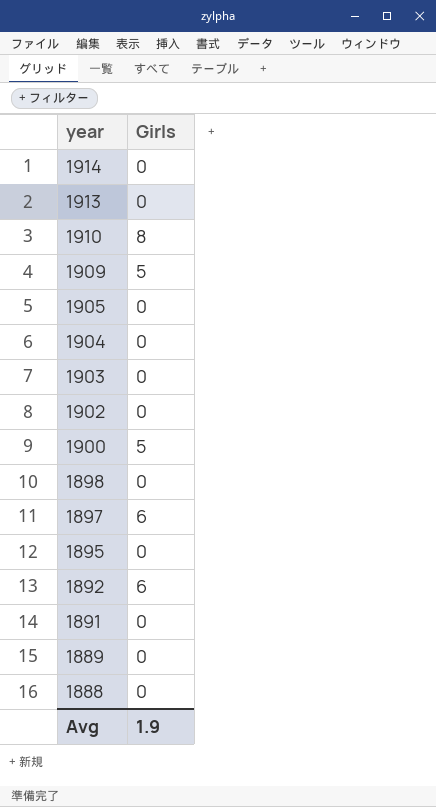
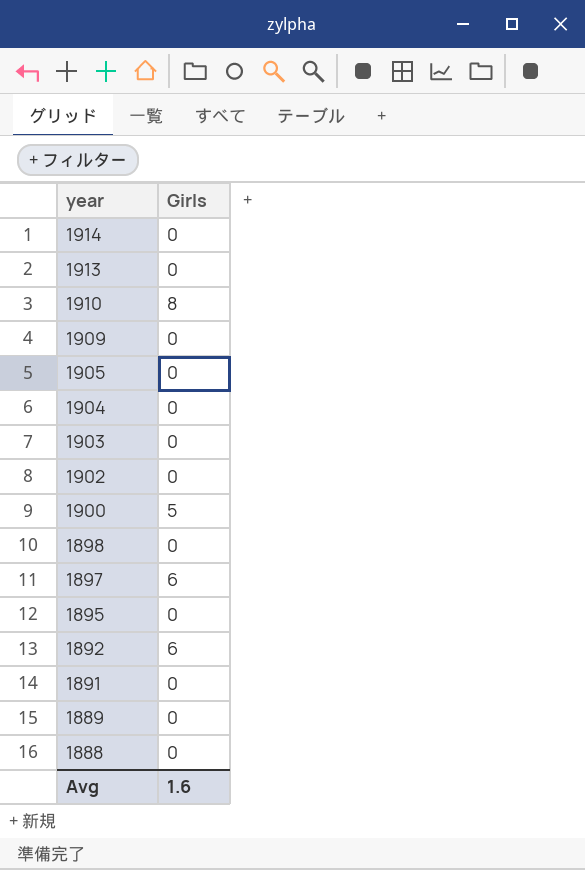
1909 | Girls: 5 -> 0
Avg | Girls: 1.9 -> 1.6

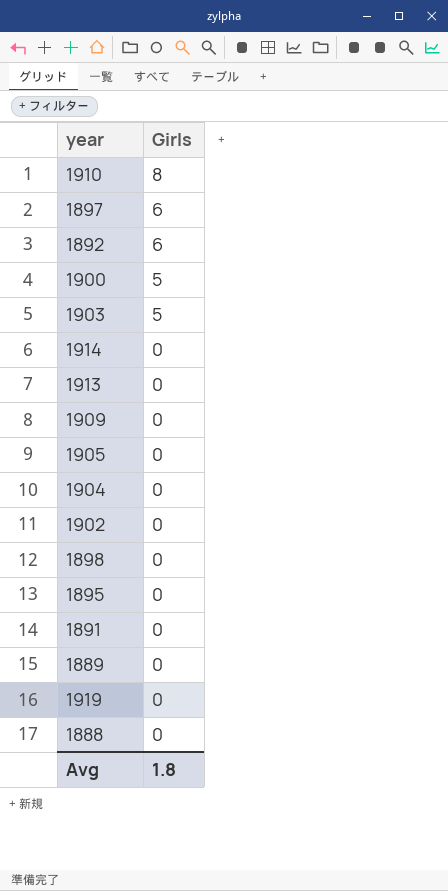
row order: year descending -> Girls descending
1903 | Girls: 0 -> 5
row 1919: none -> 0
Avg | Girls: 1.6 -> 1.8

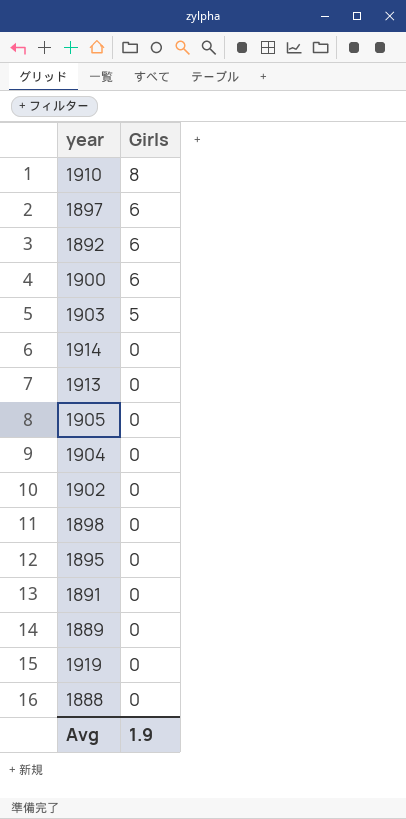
row 1909: 0 -> none
1900 | Girls: 5 -> 6
Avg | Girls: 1.8 -> 1.9

